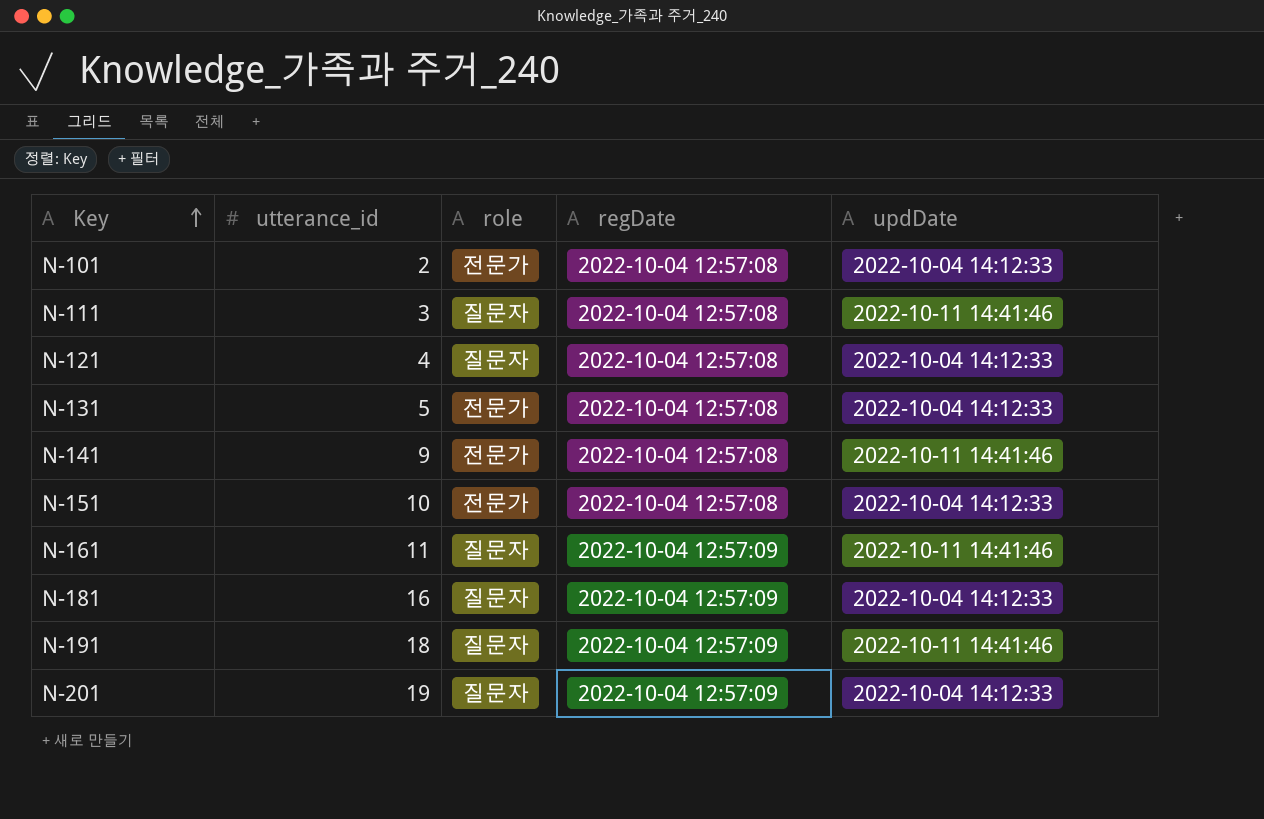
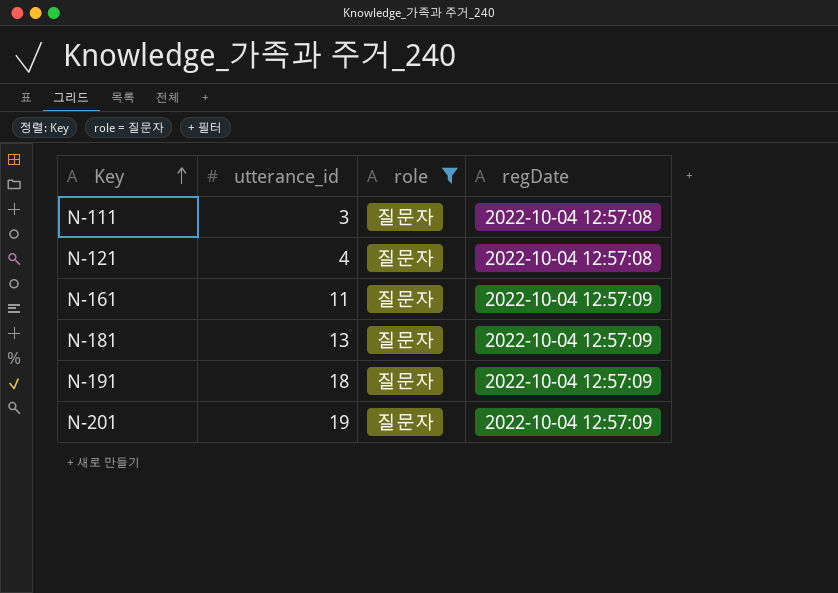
filter: none -> role = 질문자
column updDate | position: 5 -> none
N-181 | utterance_id: 16 -> 13

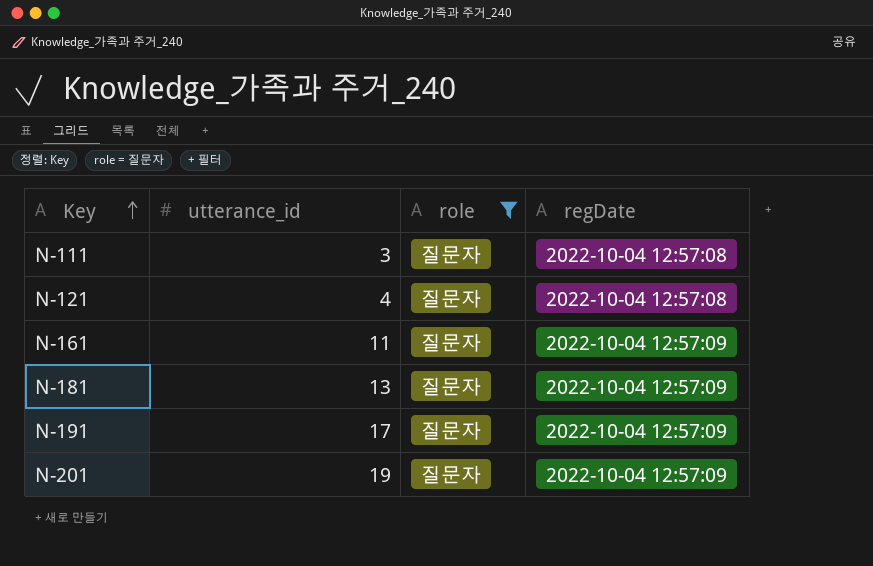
N-191 | utterance_id: 18 -> 17

